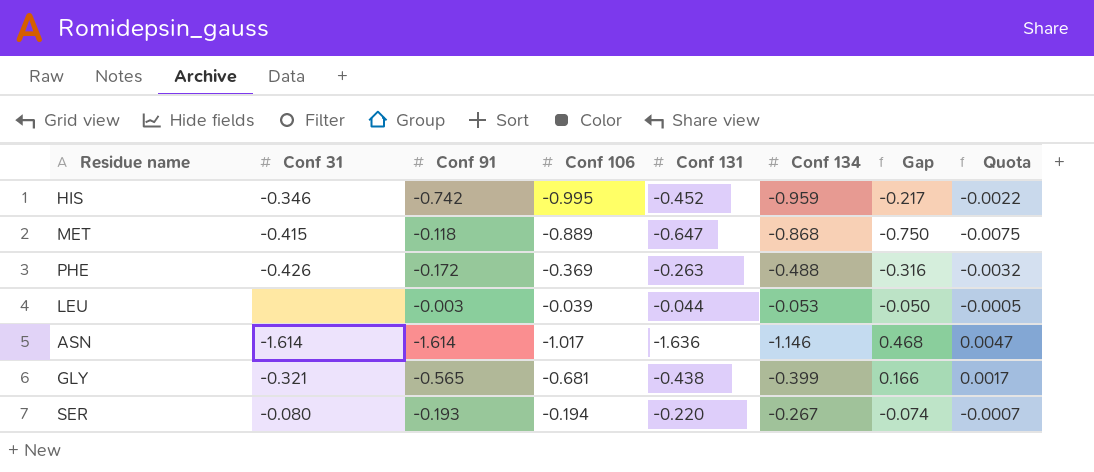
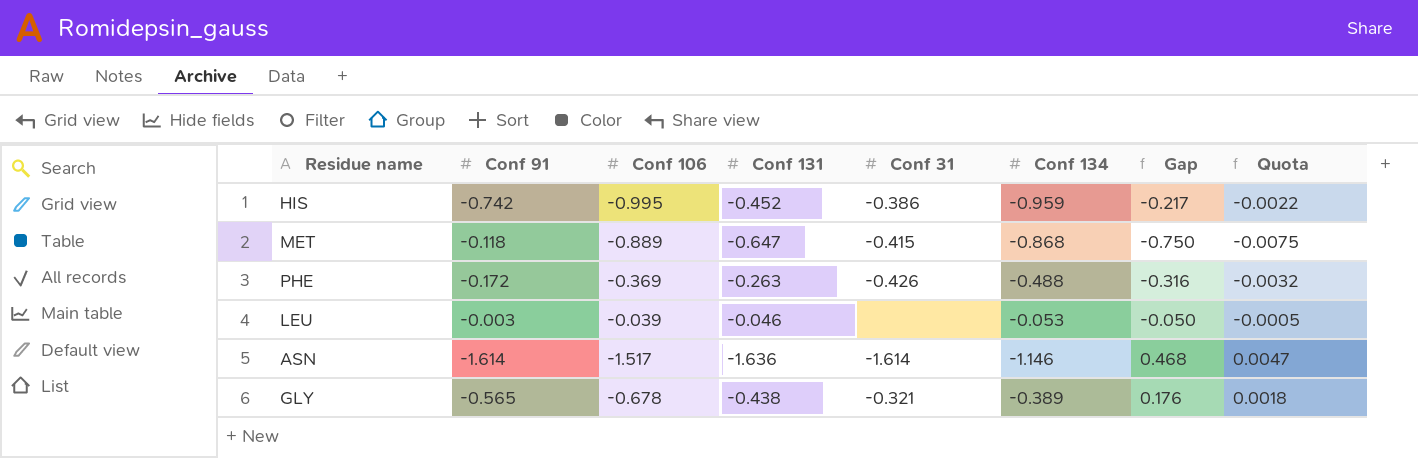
column Conf 31 | position: 2 -> 5
row SER: -0.080 | -0.193 | -0.194 | -0.220 | -0.267 | -0.074 | -0.0007 -> none
HIS | Conf 31: -0.346 -> -0.386
LEU | Conf 131: -0.044 -> -0.046
ASN | Conf 106: -1.017 -> -1.517
GLY | Conf 106: -0.681 -> -0.678
GLY | Conf 134: -0.399 -> -0.389
GLY | Gap: 0.166 -> 0.176
GLY | Quota: 0.0017 -> 0.0018

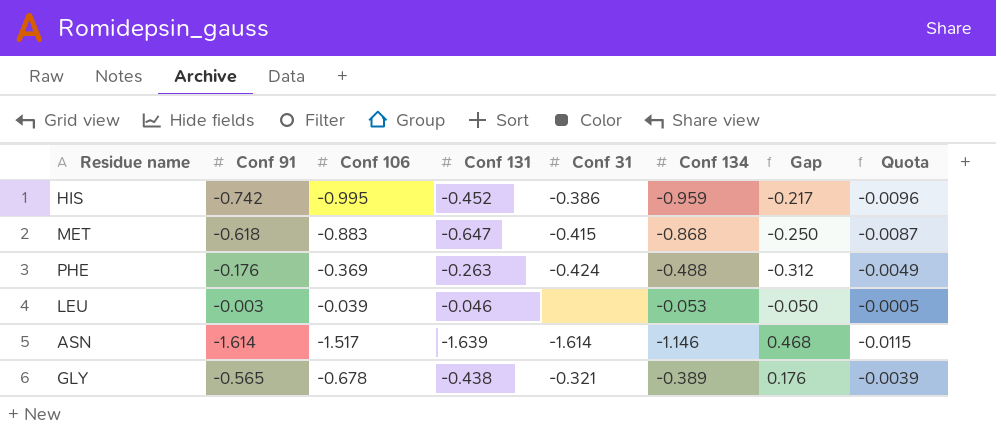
column Quota | formula: [Gap] * 0.01 -> [Conf 134] * 0.01
MET | Conf 91: -0.118 -> -0.618
MET | Conf 106: -0.889 -> -0.883
MET | Gap: -0.750 -> -0.250
PHE | Conf 91: -0.172 -> -0.176
PHE | Conf 31: -0.426 -> -0.424
PHE | Gap: -0.316 -> -0.312
ASN | Conf 131: -1.636 -> -1.639

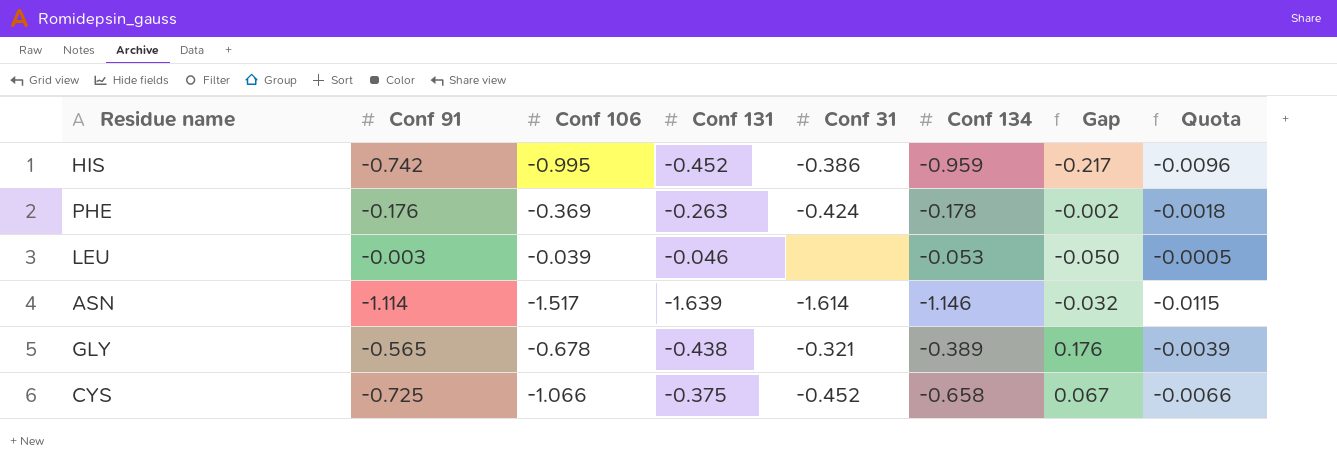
row MET: -0.618 | -0.883 | -0.647 | -0.415 | -0.868 | -0.250 | -0.0087 -> none
PHE | Conf 134: -0.488 -> -0.178
PHE | Gap: -0.312 -> -0.002
PHE | Quota: -0.0049 -> -0.0018
ASN | Conf 91: -1.614 -> -1.114
ASN | Gap: 0.468 -> -0.032
row CYS: none -> -0.725 | -1.066 | -0.375 | -0.452 | -0.658 | 0.067 | -0.0066

